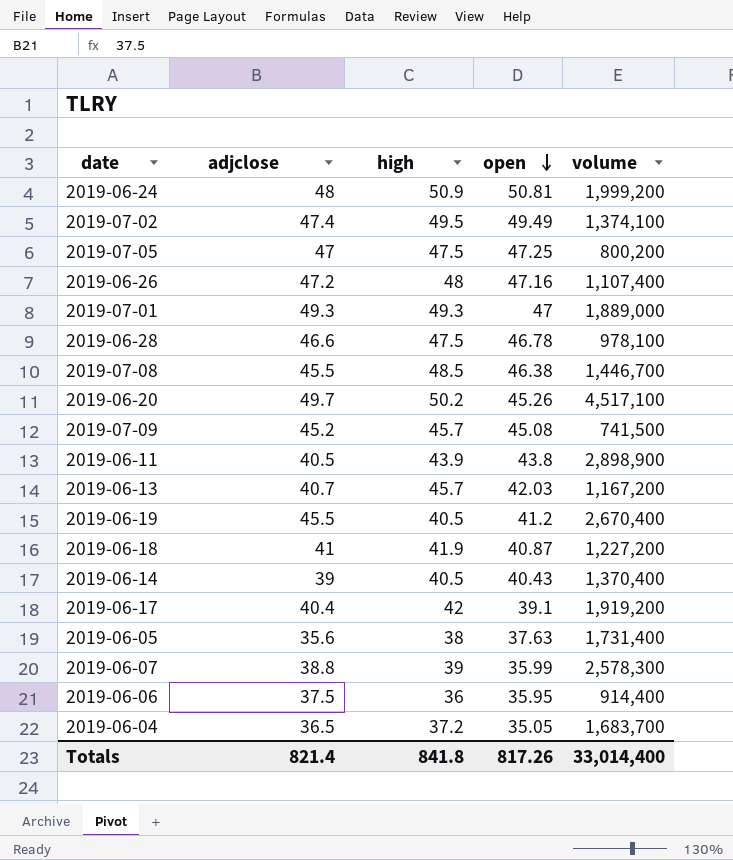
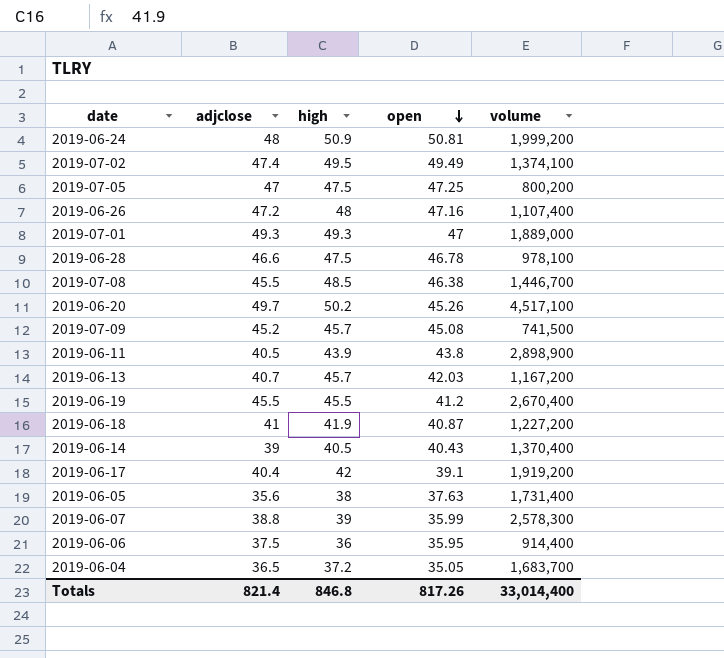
2019-06-19 | high: 40.5 -> 45.5
Totals | high: 841.8 -> 846.8

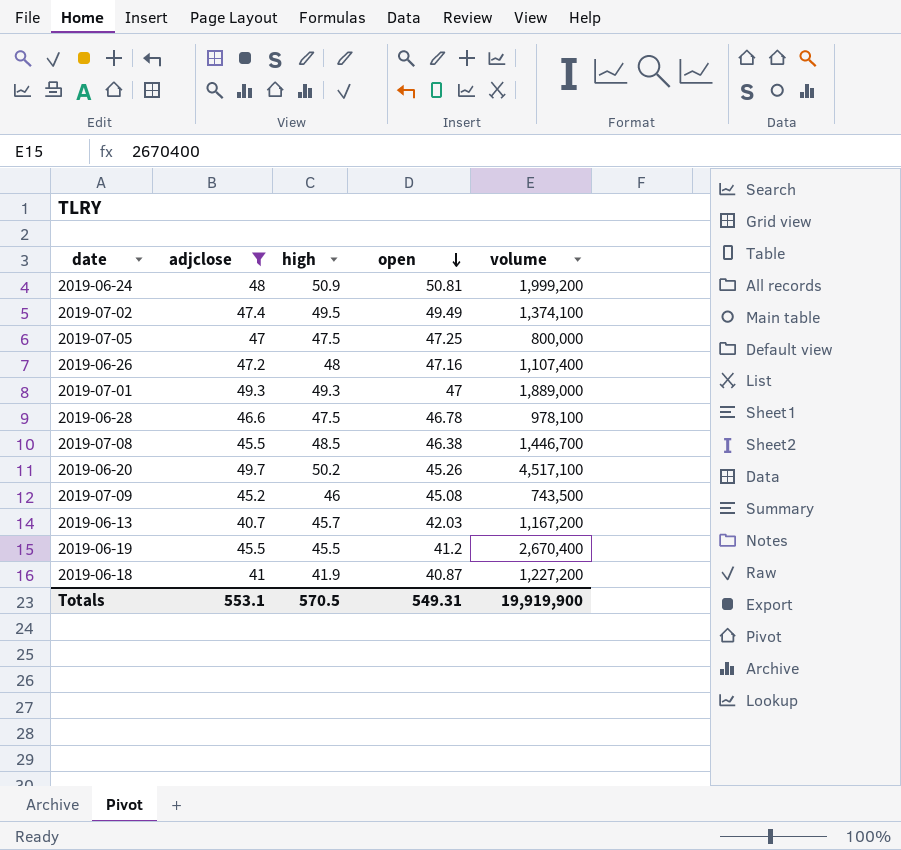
filter: none -> adjclose >= 40.7
2019-07-05 | volume: 800,200 -> 800,000
2019-07-09 | high: 45.7 -> 46
2019-07-09 | volume: 741,500 -> 743,500
Totals | adjclose: 821.4 -> 553.1
Totals | high: 846.8 -> 570.5
Totals | open: 817.26 -> 549.31
Totals | volume: 33,014,400 -> 19,919,900

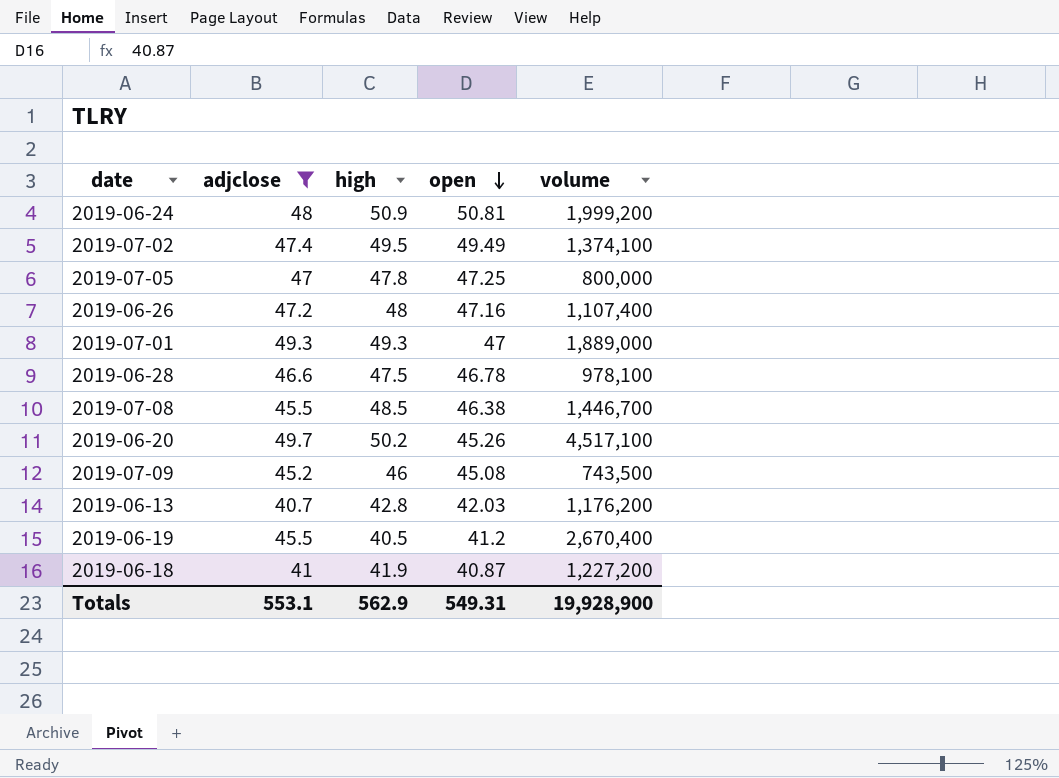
2019-07-05 | high: 47.5 -> 47.8
2019-06-13 | high: 45.7 -> 42.8
2019-06-13 | volume: 1,167,200 -> 1,176,200
2019-06-19 | high: 45.5 -> 40.5
Totals | high: 570.5 -> 562.9
Totals | volume: 19,919,900 -> 19,928,900

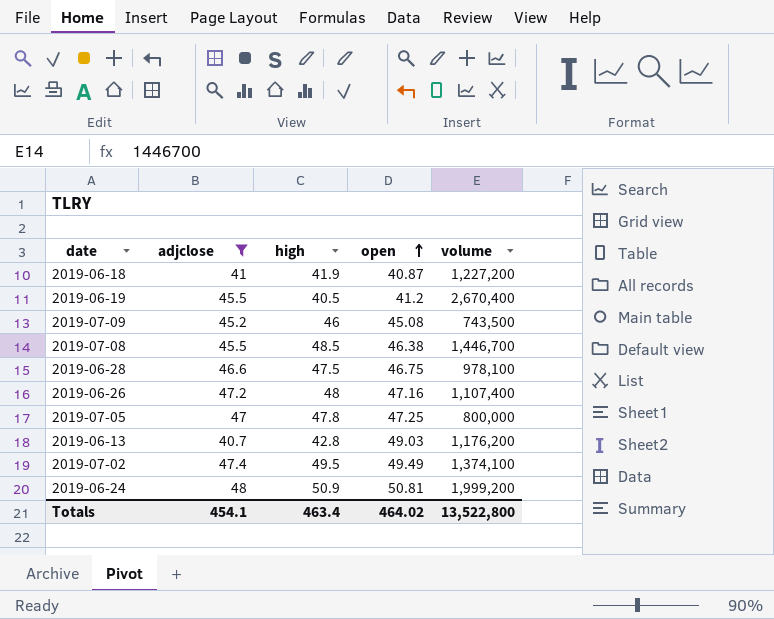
row order: open descending -> open ascending
row 2019-07-01: 49.3 | 49.3 | 47 | 1,889,000 -> none
row 2019-06-20: 49.7 | 50.2 | 45.26 | 4,517,100 -> none
2019-06-28 | open: 46.78 -> 46.75
2019-06-13 | open: 42.03 -> 49.03
Totals | adjclose: 553.1 -> 454.1
Totals | high: 562.9 -> 463.4
Totals | open: 549.31 -> 464.02
Totals | volume: 19,928,900 -> 13,522,800

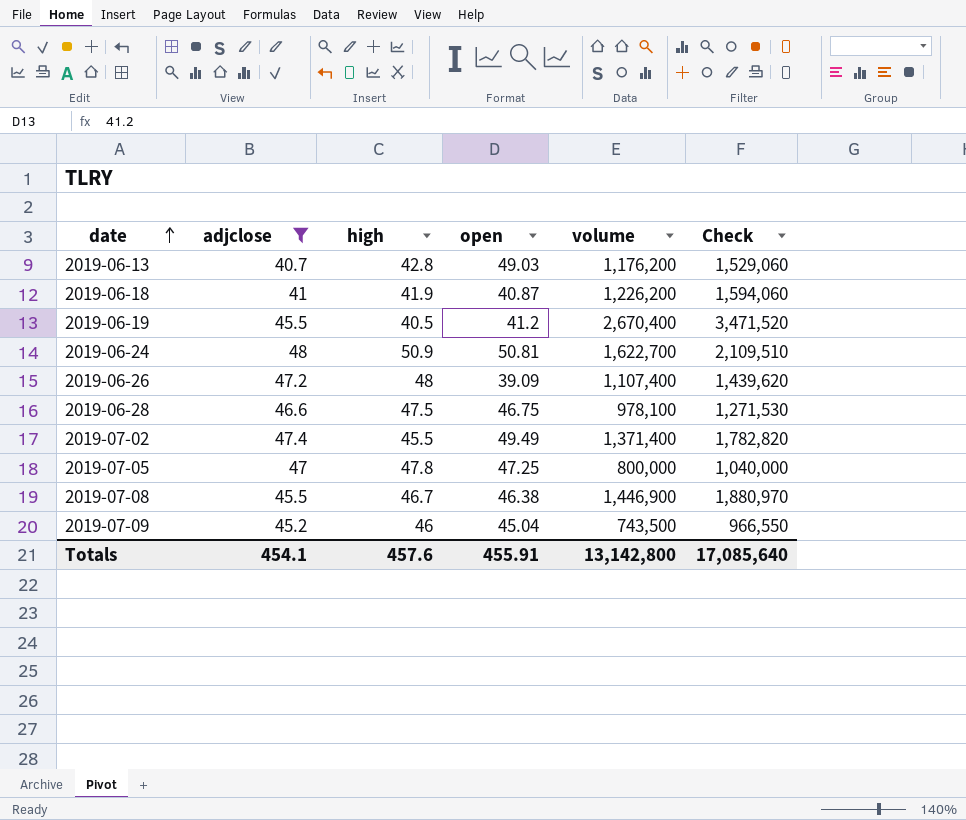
row order: open ascending -> date ascending
column Check | formula: none -> [volume] * 1.3
2019-06-18 | volume: 1,227,200 -> 1,226,200
2019-06-24 | volume: 1,999,200 -> 1,622,700
2019-06-26 | open: 47.16 -> 39.09
2019-07-02 | high: 49.5 -> 45.5
2019-07-02 | volume: 1,374,100 -> 1,371,400
2019-07-08 | high: 48.5 -> 46.7
2019-07-08 | volume: 1,446,700 -> 1,446,900
2019-07-09 | open: 45.08 -> 45.04
Totals | high: 463.4 -> 457.6
Totals | open: 464.02 -> 455.91
Totals | volume: 13,522,800 -> 13,142,800

